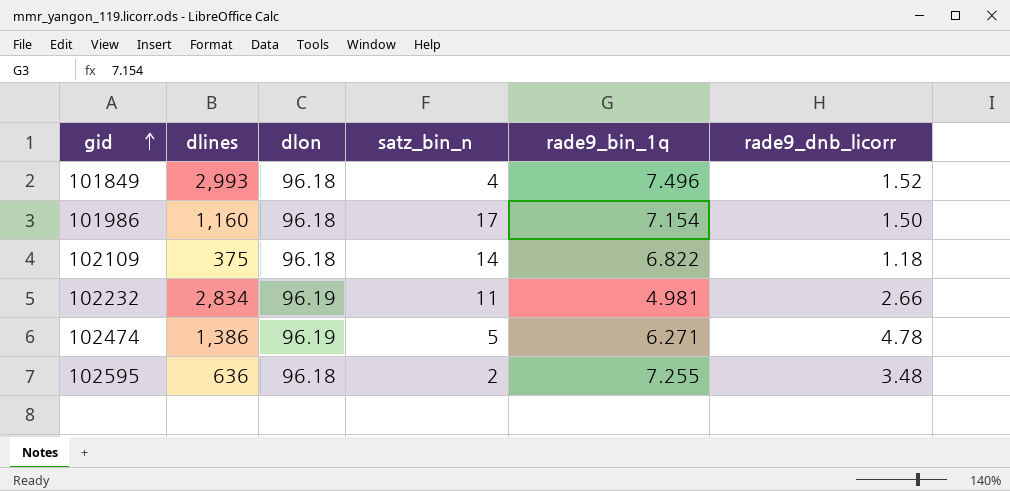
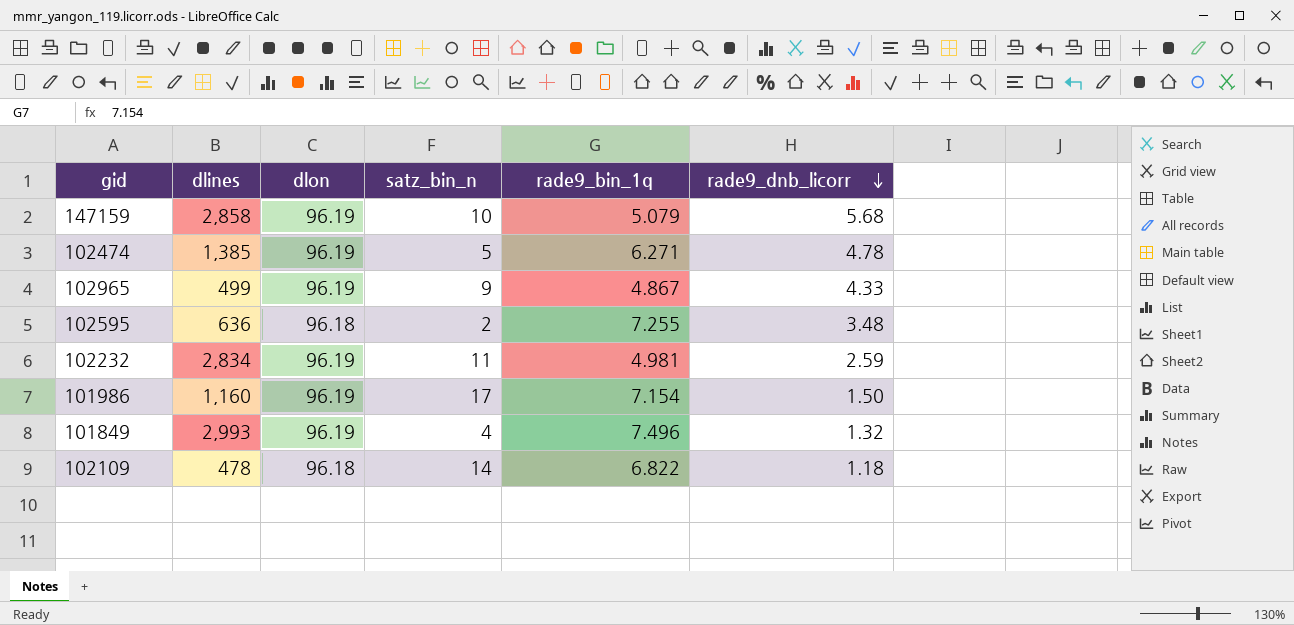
row order: gid ascending -> rade9_dnb_licorr descending
row 147159: none -> 2,858 | 96.19 | 10 | 5.079 | 5.68
102474 | dlines: 1,386 -> 1,385
row 102965: none -> 499 | 96.19 | 9 | 4.867 | 4.33
102232 | rade9_dnb_licorr: 2.66 -> 2.59
101986 | dlon: 96.18 -> 96.19
101849 | dlon: 96.18 -> 96.19
101849 | rade9_dnb_licorr: 1.52 -> 1.32
102109 | dlines: 375 -> 478

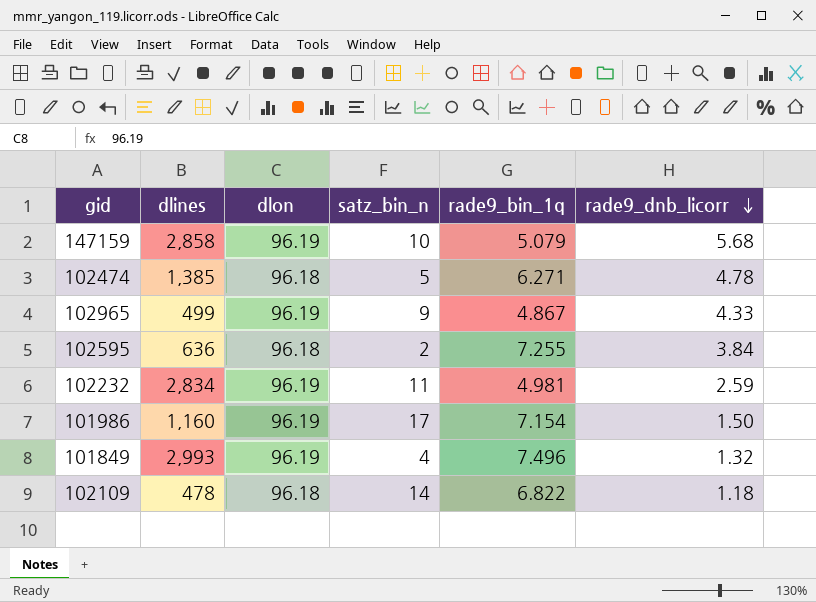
102474 | dlon: 96.19 -> 96.18
102595 | rade9_dnb_licorr: 3.48 -> 3.84

